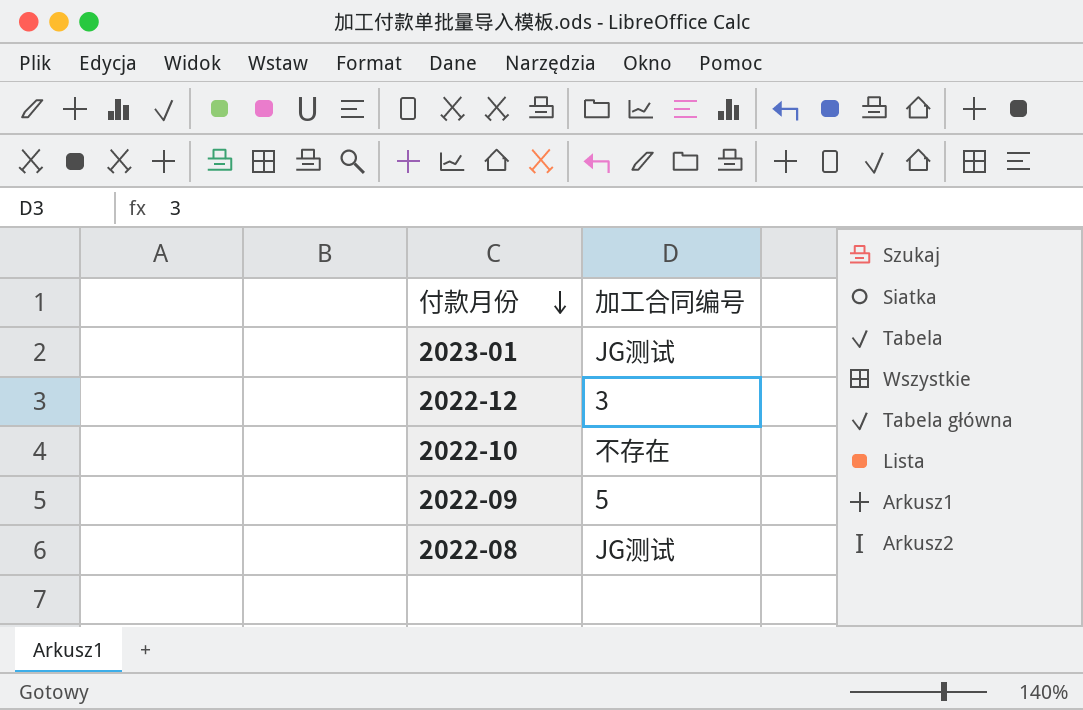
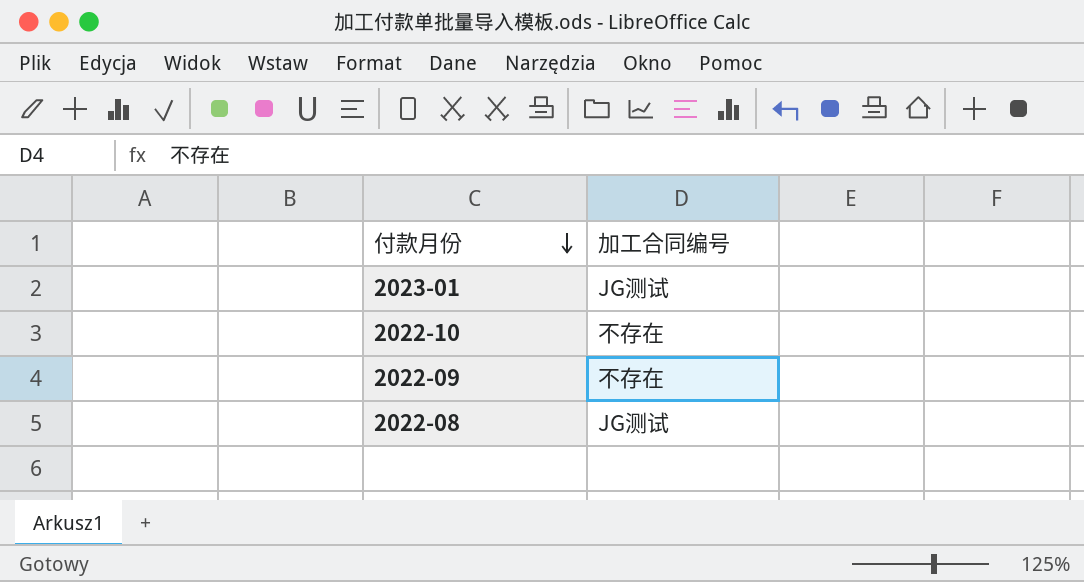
row 2022-12: 3 -> none
2022-09 | 加工合同编号: 5 -> 不存在

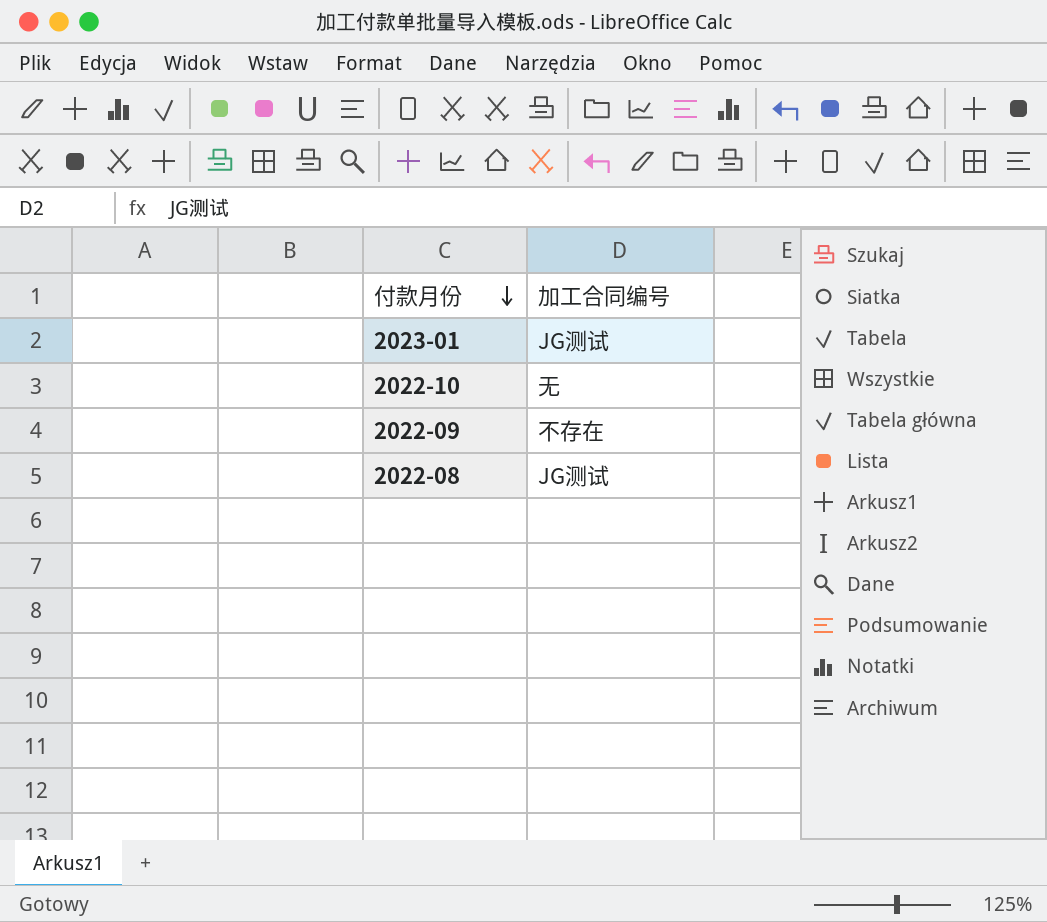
2022-10 | 加工合同编号: 不存在 -> 无

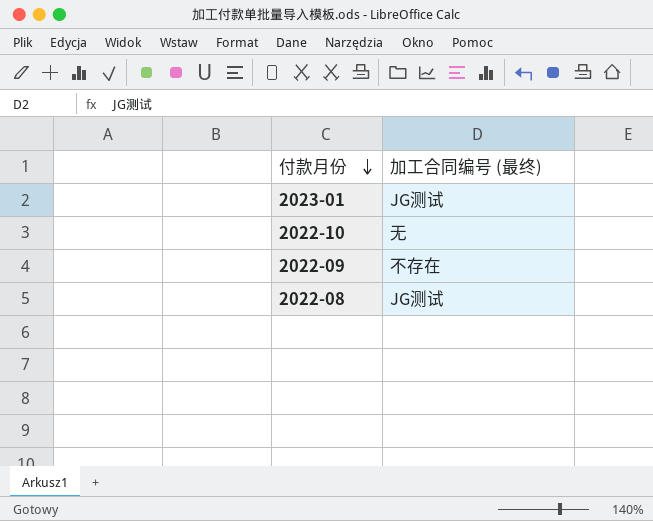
column name: 加工合同编号 -> 加工合同编号 (最终)

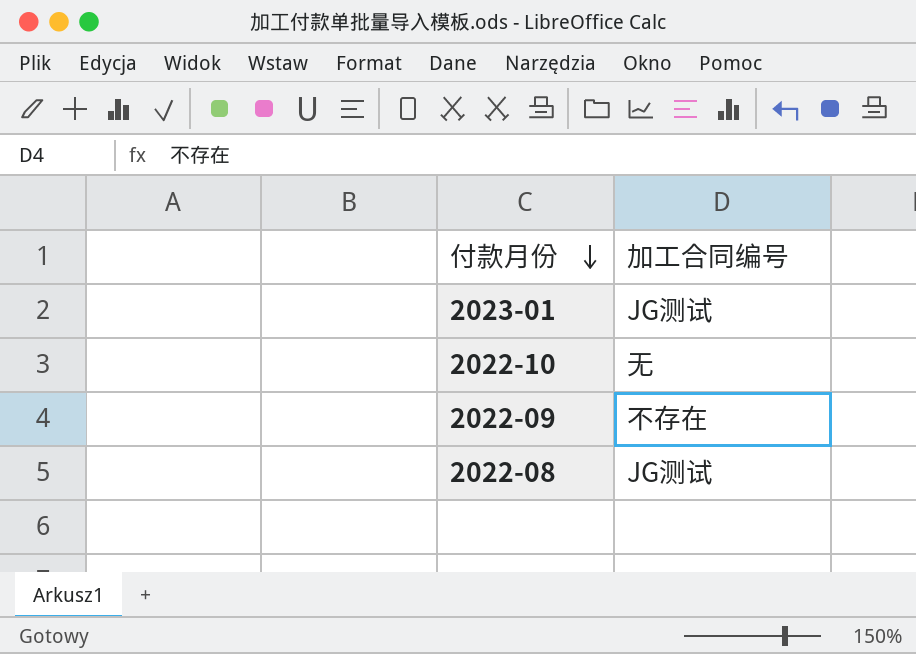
column name: 加工合同编号 (最终) -> 加工合同编号

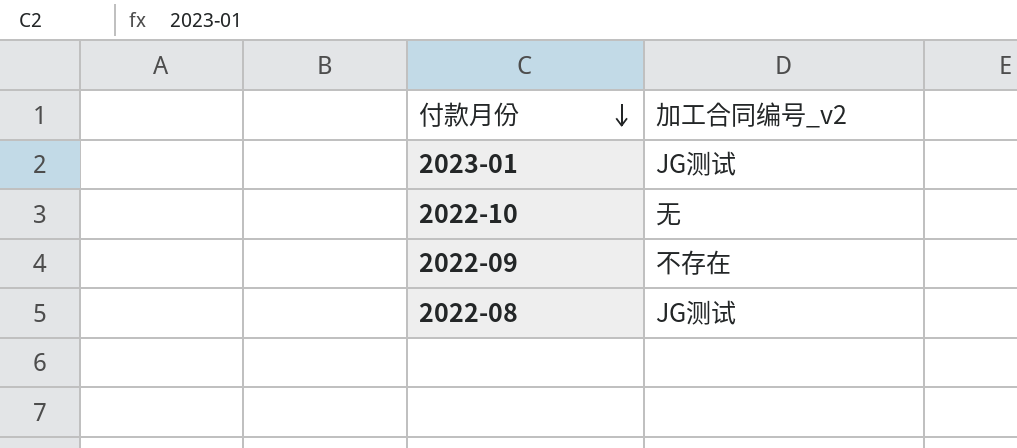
column name: 加工合同编号 -> 加工合同编号_v2

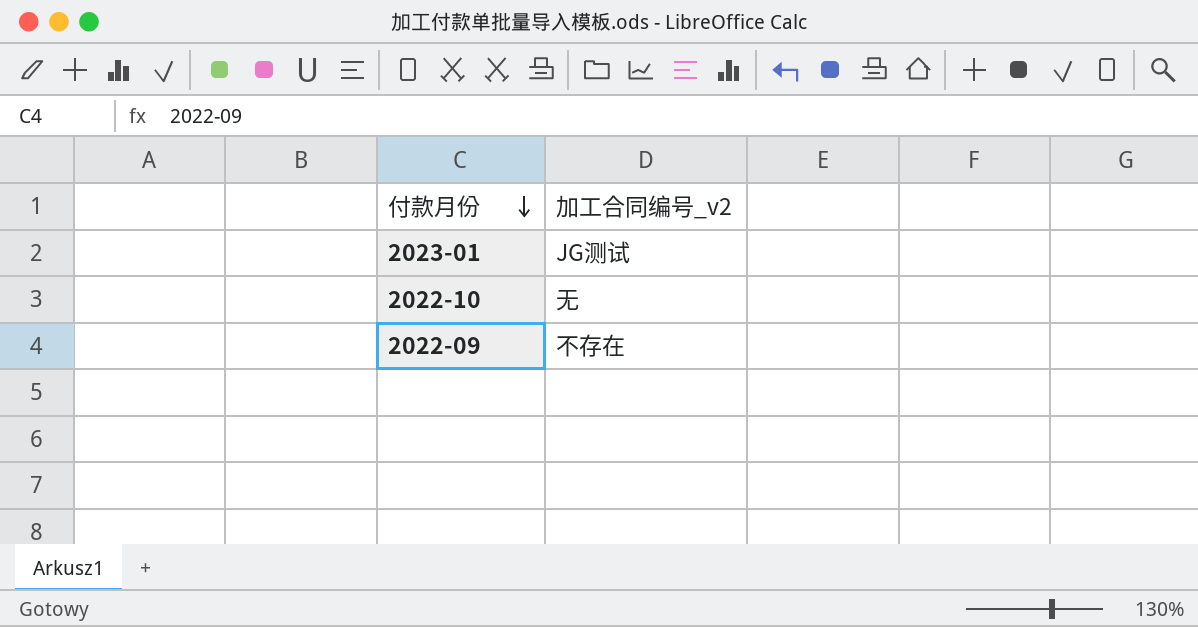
row 2022-08: JG测试 -> none

